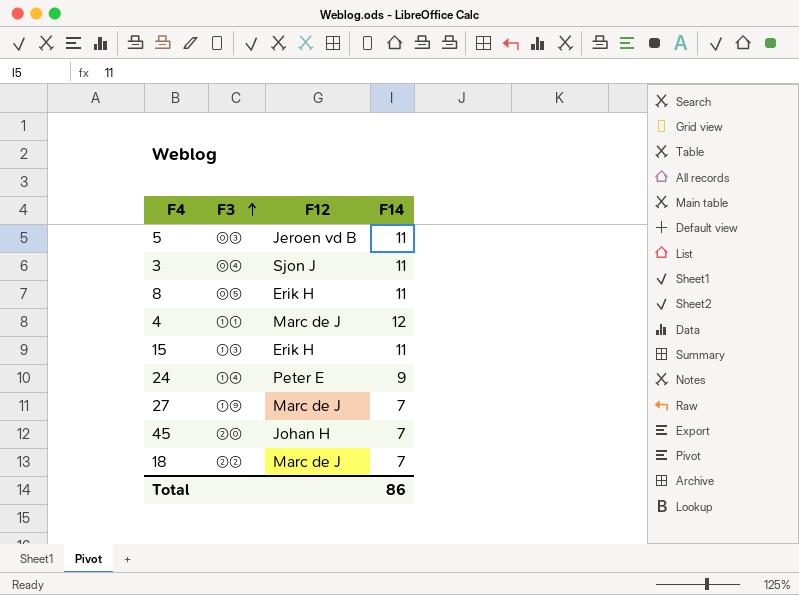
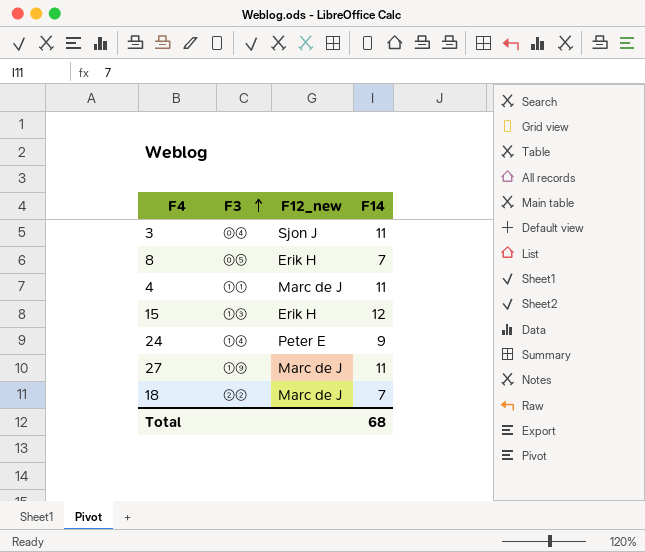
column name: F12 -> F12_new
row 5: ⓪③ | Jeroen vd B | 11 -> none
row 45: ②⓪ | Johan H | 7 -> none
8 | F14: 11 -> 7
4 | F14: 12 -> 11
15 | F14: 11 -> 12
27 | F14: 7 -> 11
Total | F14: 86 -> 68

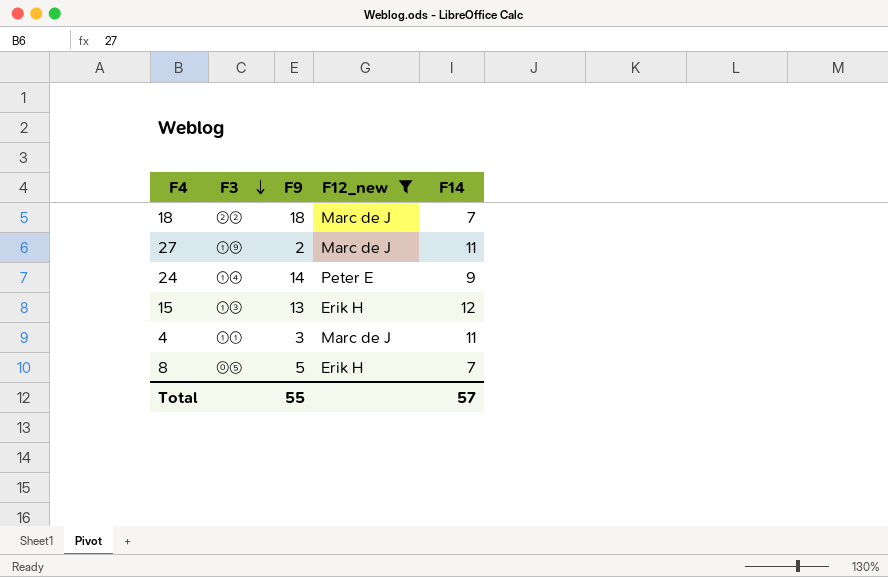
filter: none -> F12_new != Sjon J
row order: F3 ascending -> F3 descending
column F9 | position: none -> 3
Total | F14: 68 -> 57

